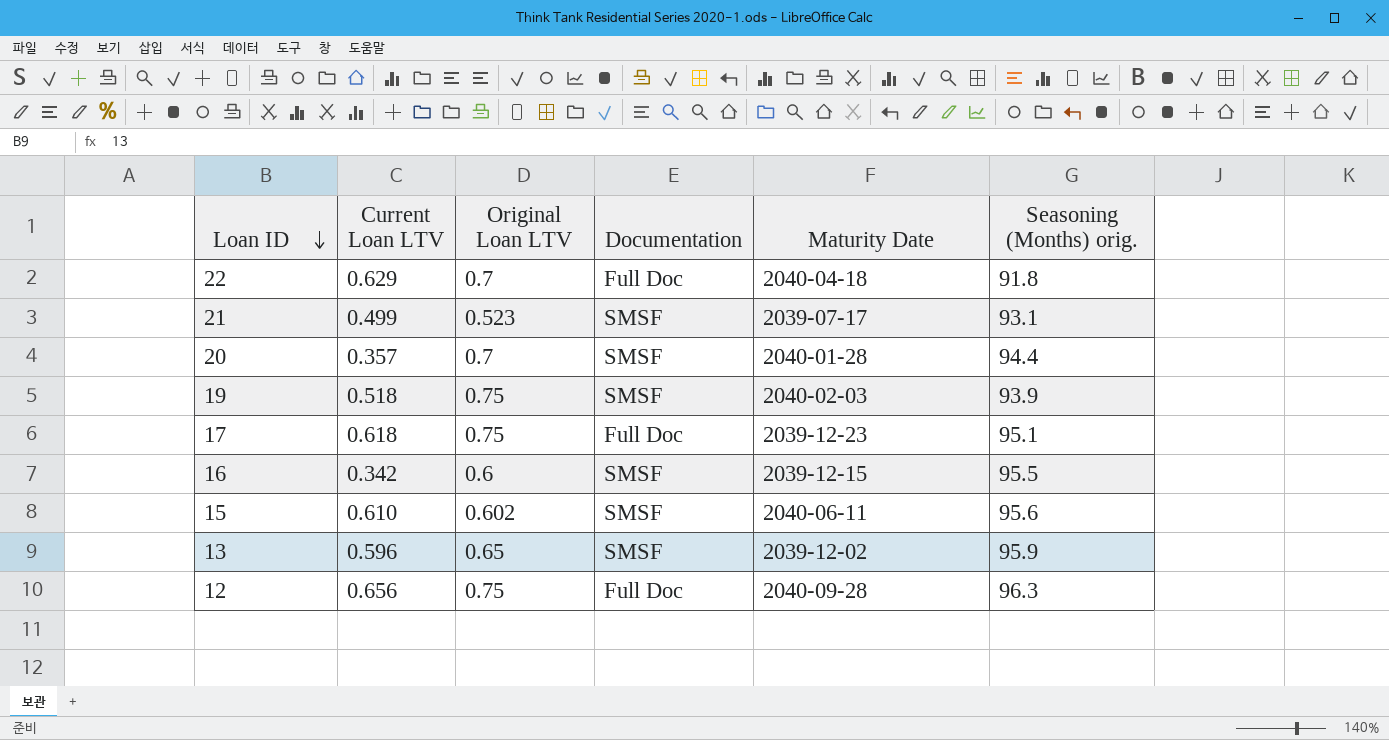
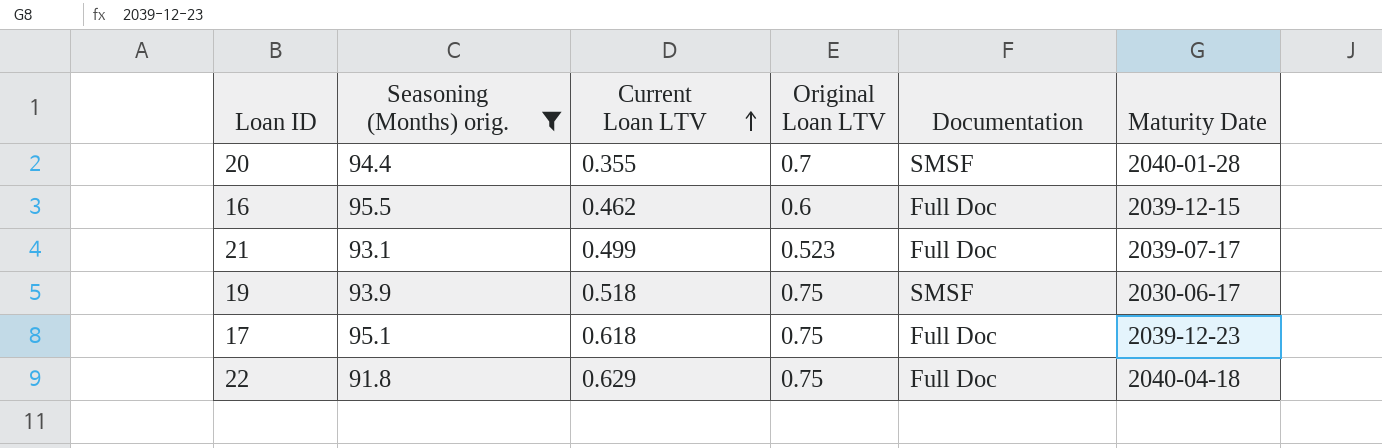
filter: none -> Seasoning (Months) orig. <= 95.5
row order: Loan ID descending -> Current Loan LTV ascending
column Seasoning (Months) orig. | position: 6 -> 2
20 | Current Loan LTV: 0.357 -> 0.355
16 | Current Loan LTV: 0.342 -> 0.462
16 | Documentation: SMSF -> Full Doc
21 | Documentation: SMSF -> Full Doc
19 | Maturity Date: 2040-02-03 -> 2030-06-17
22 | Original Loan LTV: 0.7 -> 0.75

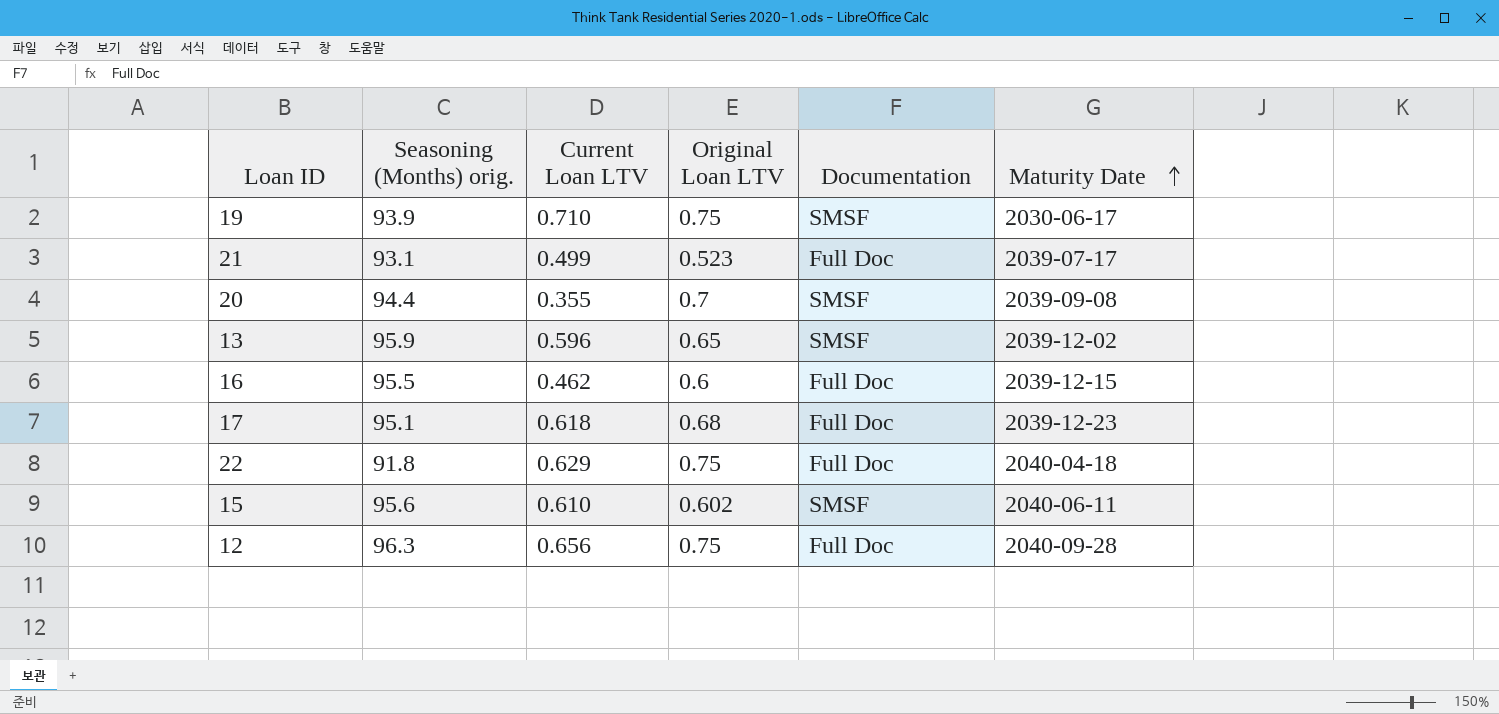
filter: Seasoning (Months) orig. <= 95.5 -> none
row order: Current Loan LTV ascending -> Maturity Date ascending
19 | Current Loan LTV: 0.518 -> 0.710
20 | Maturity Date: 2040-01-28 -> 2039-09-08
17 | Original Loan LTV: 0.75 -> 0.68

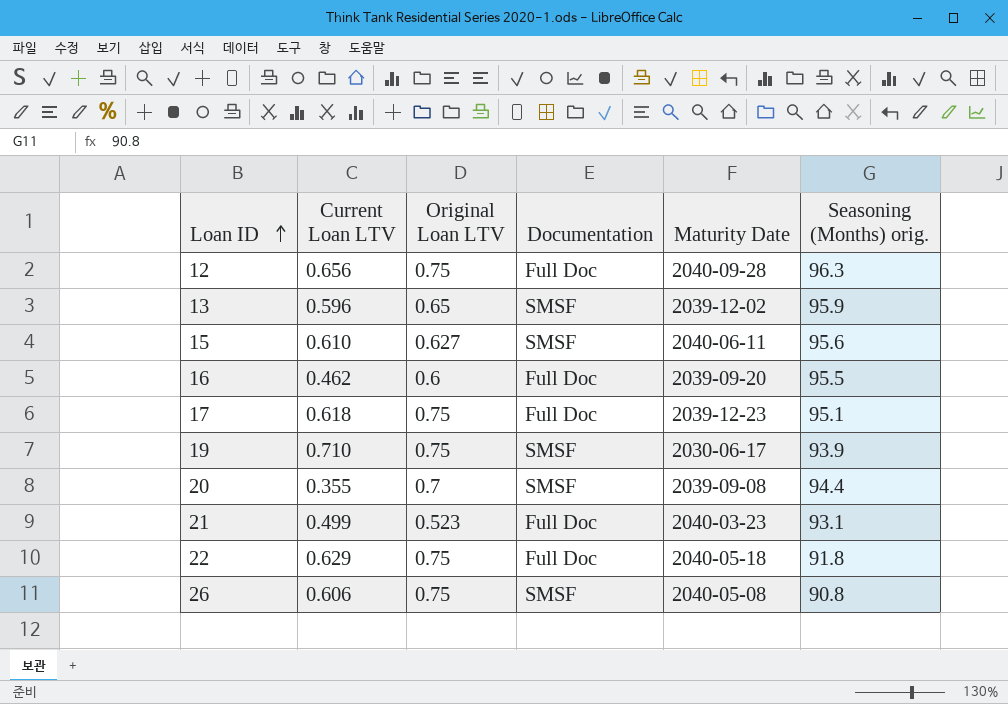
row order: Maturity Date ascending -> Loan ID ascending
column Seasoning (Months) orig. | position: 2 -> 6
15 | Original Loan LTV: 0.602 -> 0.627
16 | Maturity Date: 2039-12-15 -> 2039-09-20
17 | Original Loan LTV: 0.68 -> 0.75
21 | Maturity Date: 2039-07-17 -> 2040-03-23
22 | Maturity Date: 2040-04-18 -> 2040-05-18
row 26: none -> 0.606 | 0.75 | SMSF | 2040-05-08 | 90.8

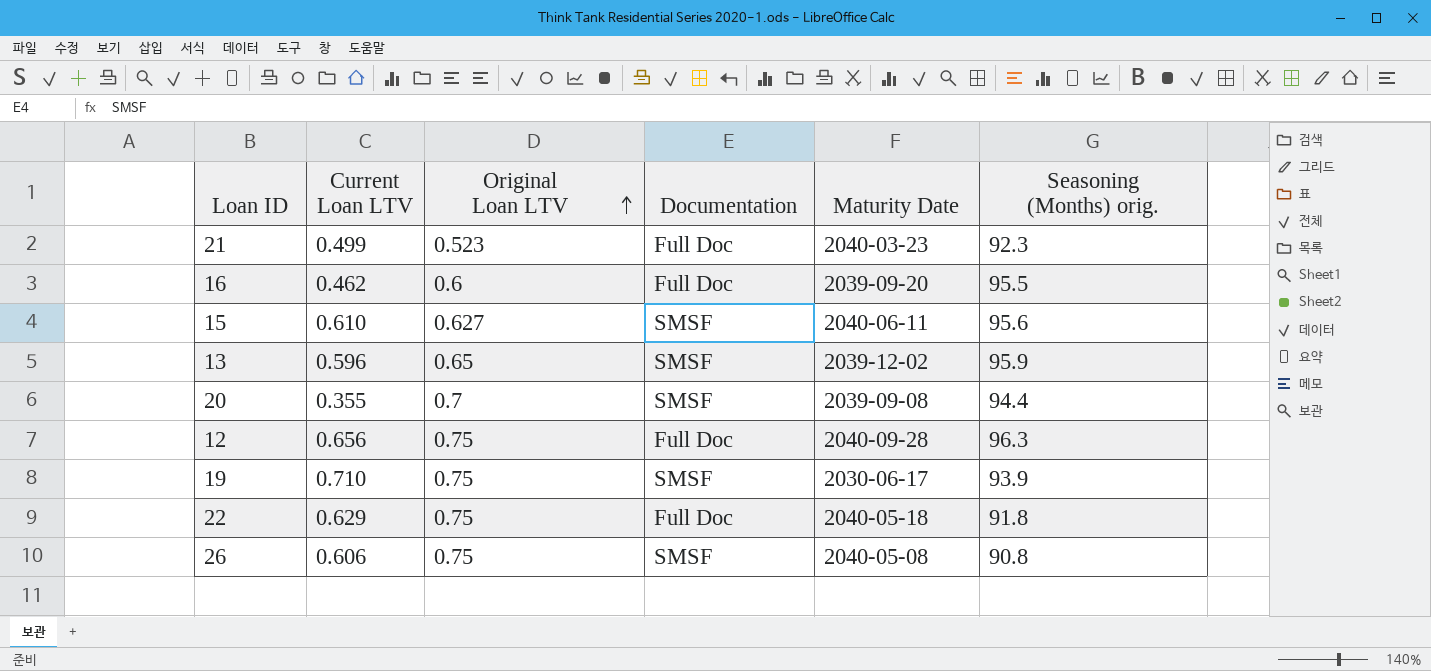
row order: Loan ID ascending -> Original Loan LTV ascending
row 17: 0.618 | 0.75 | Full Doc | 2039-12-23 | 95.1 -> none
21 | Seasoning (Months) orig.: 93.1 -> 92.3

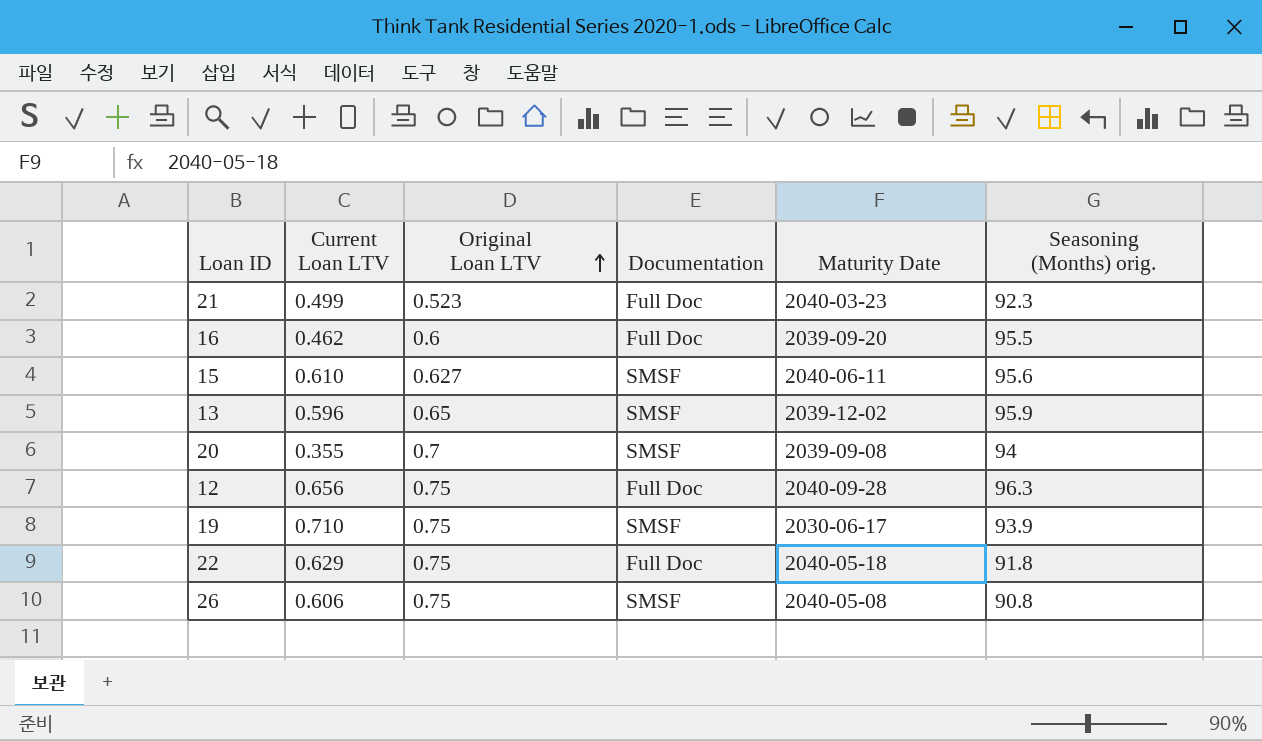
20 | Seasoning (Months) orig.: 94.4 -> 94

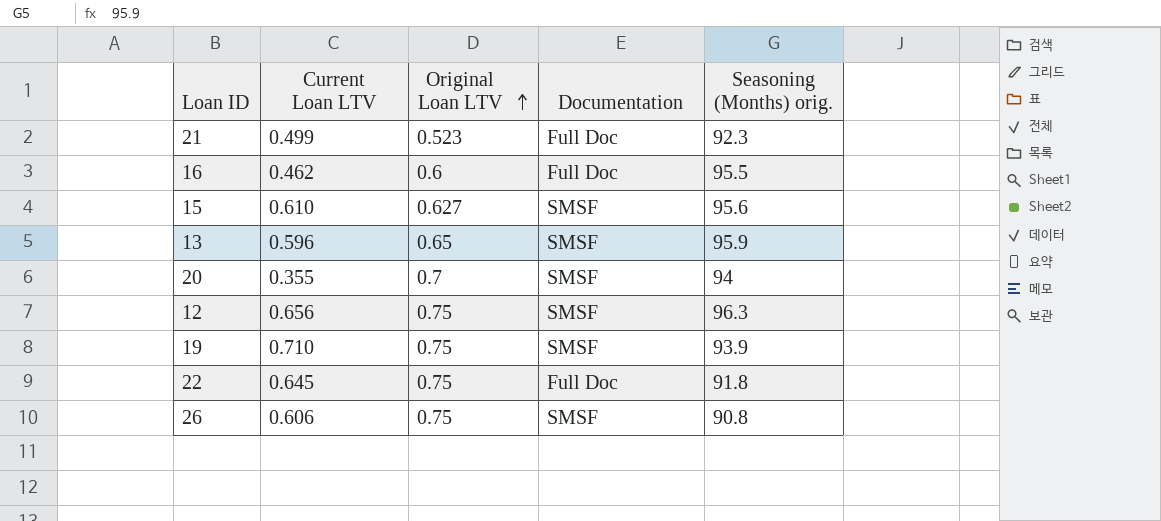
column Maturity Date | position: 5 -> none
12 | Documentation: Full Doc -> SMSF
22 | Current Loan LTV: 0.629 -> 0.645

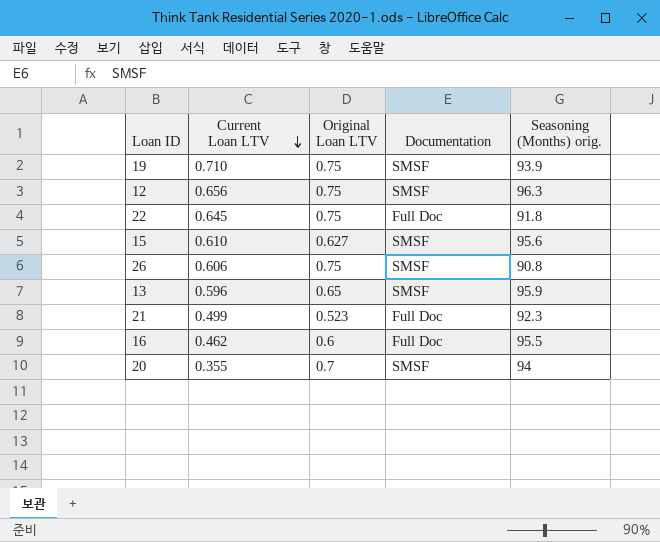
row order: Original Loan LTV ascending -> Current Loan LTV descending

